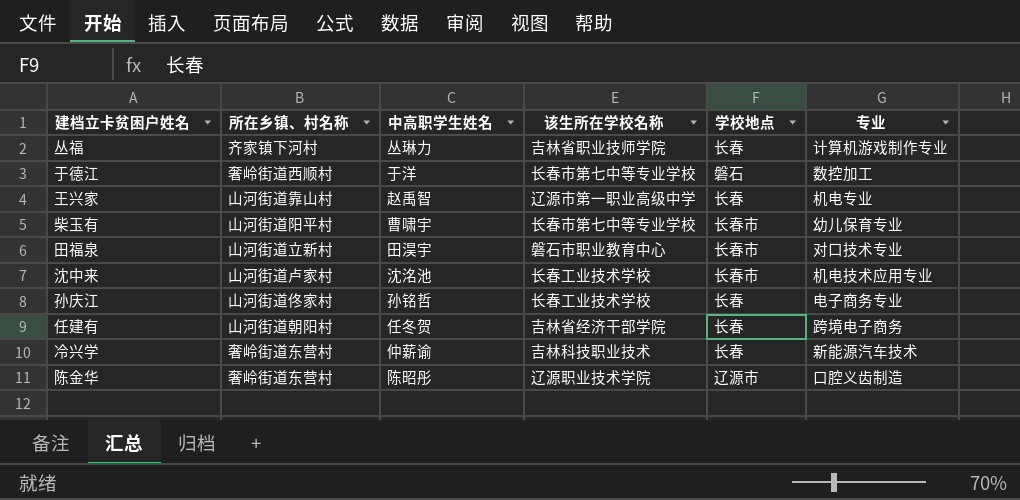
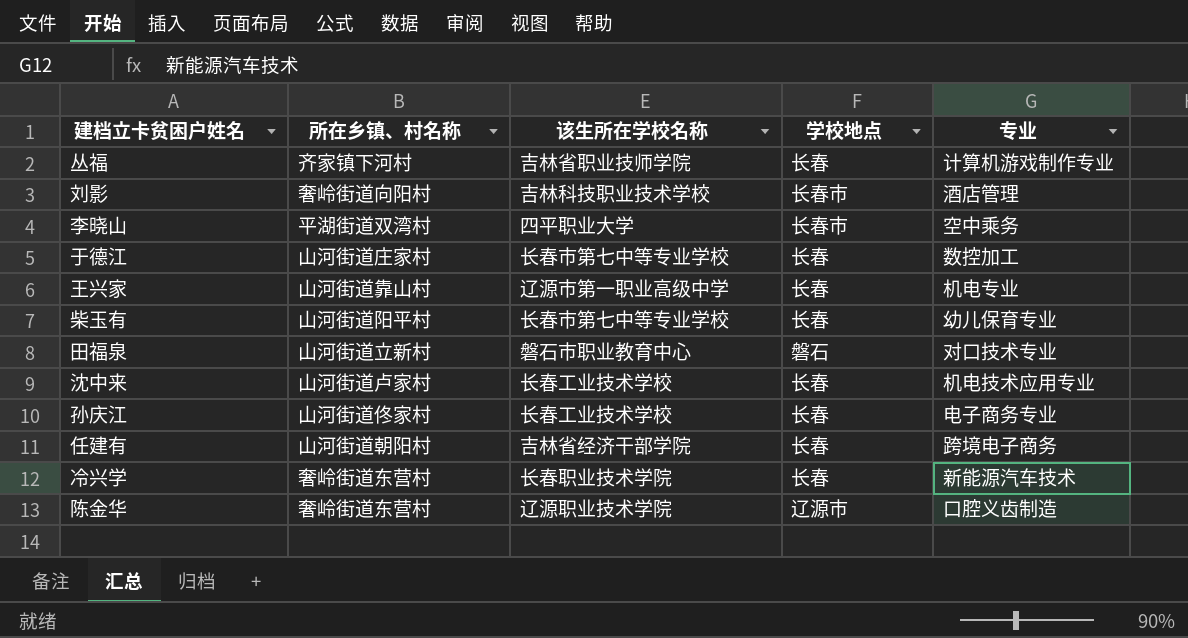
column 中高职学生姓名 | position: 3 -> none
row 刘影: none -> 奢岭街道向阳村 | 吉林科技职业技术学校 | 长春市 | 酒店管理
row 李晓山: none -> 平湖街道双湾村 | 四平职业大学 | 长春市 | 空中乘务
于德江 | 所在乡镇、村名称: 奢岭街道西顺村 -> 山河街道庄家村
于德江 | 学校地点: 磐石 -> 长春
柴玉有 | 学校地点: 长春市 -> 长春
田福泉 | 学校地点: 长春市 -> 磐石
沈中来 | 学校地点: 长春市 -> 长春
冷兴学 | 该生所在学校名称: 吉林科技职业技术 -> 长春职业技术学院

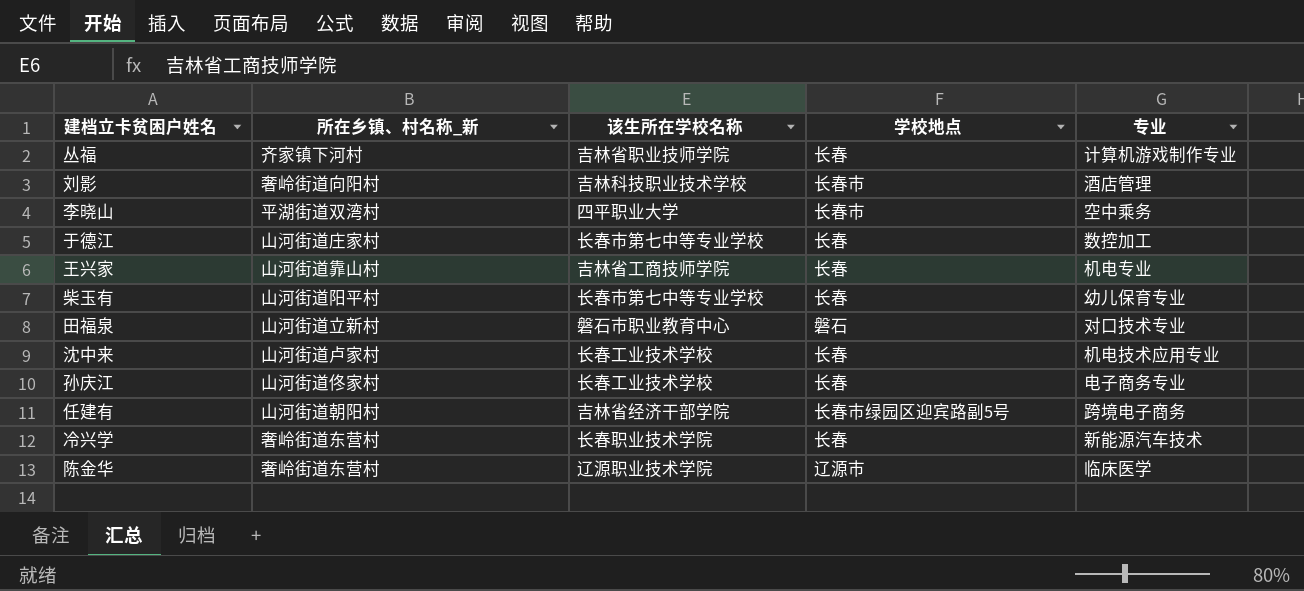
column name: 所在乡镇、村名称 -> 所在乡镇、村名称_新
王兴家 | 该生所在学校名称: 辽源市第一职业高级中学 -> 吉林省工商技师学院
任建有 | 学校地点: 长春 -> 长春市绿园区迎宾路副5号
陈金华 | 专业: 口腔义齿制造 -> 临床医学

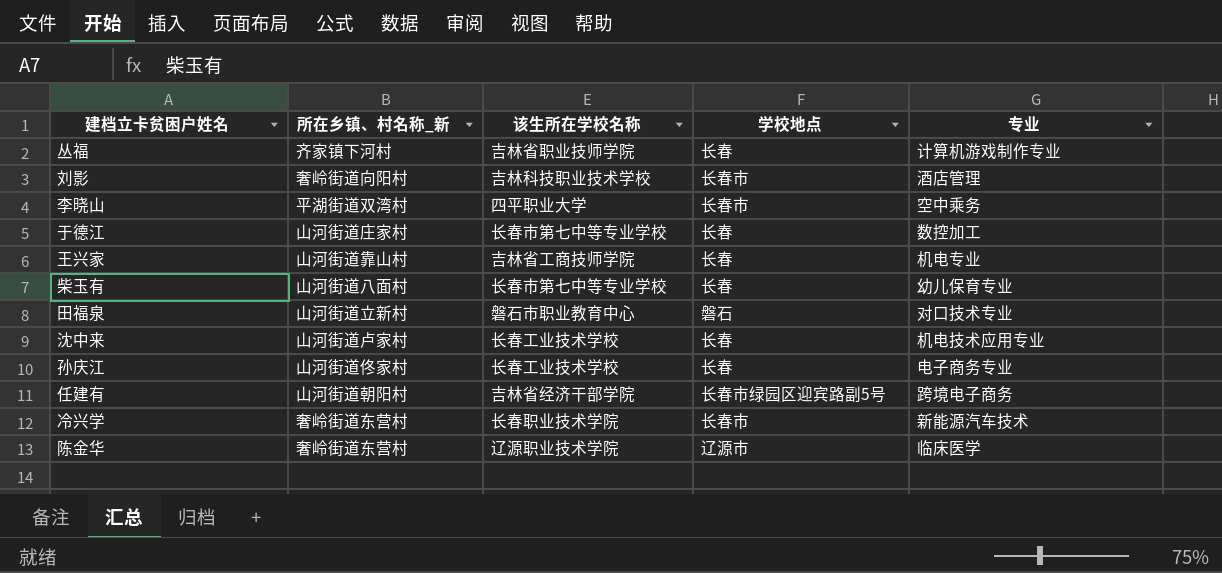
柴玉有 | 所在乡镇、村名称_新: 山河街道阳平村 -> 山河街道八面村
冷兴学 | 学校地点: 长春 -> 长春市

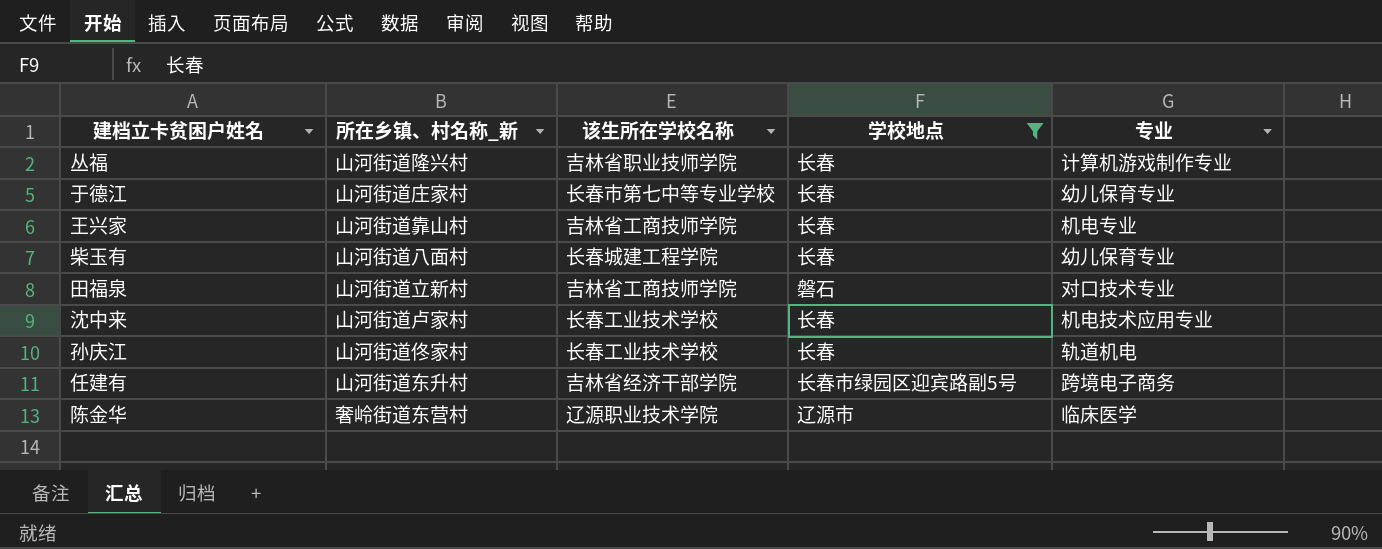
filter: none -> 学校地点 != 长春市
丛福 | 所在乡镇、村名称_新: 齐家镇下河村 -> 山河街道隆兴村
于德江 | 专业: 数控加工 -> 幼儿保育专业
柴玉有 | 该生所在学校名称: 长春市第七中等专业学校 -> 长春城建工程学院
田福泉 | 该生所在学校名称: 磐石市职业教育中心 -> 吉林省工商技师学院
孙庆江 | 专业: 电子商务专业 -> 轨道机电
任建有 | 所在乡镇、村名称_新: 山河街道朝阳村 -> 山河街道东升村

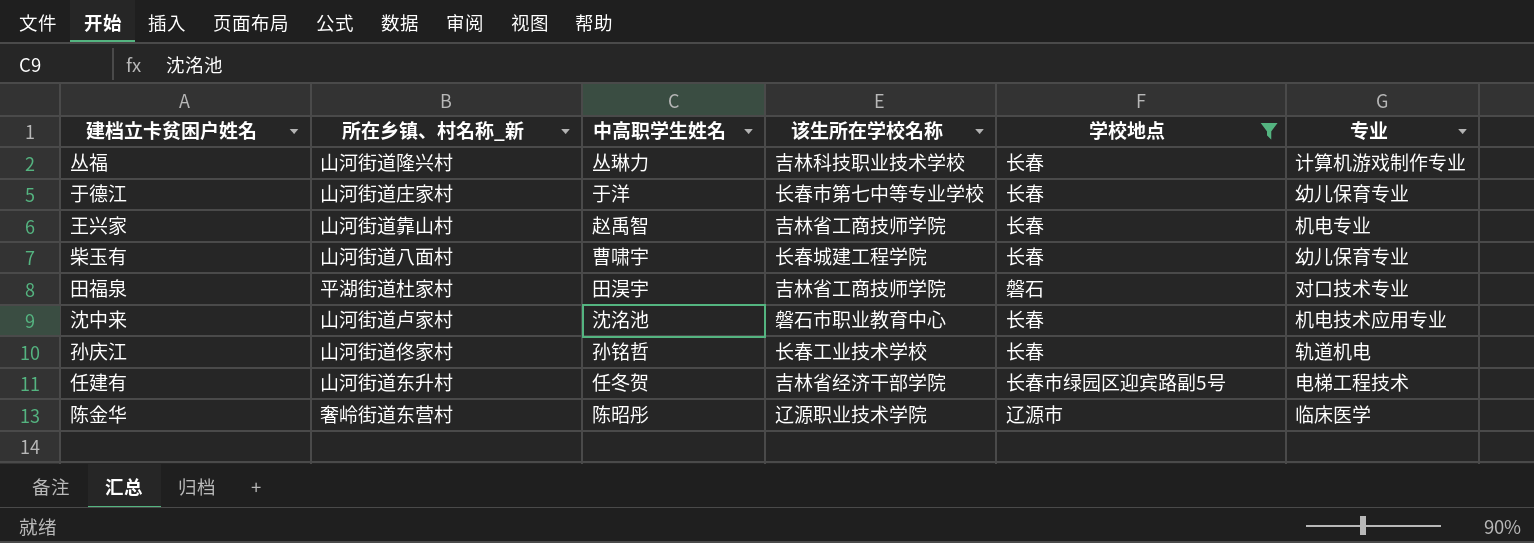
column 中高职学生姓名 | position: none -> 3
丛福 | 该生所在学校名称: 吉林省职业技师学院 -> 吉林科技职业技术学校
田福泉 | 所在乡镇、村名称_新: 山河街道立新村 -> 平湖街道杜家村
沈中来 | 该生所在学校名称: 长春工业技术学校 -> 磐石市职业教育中心
任建有 | 专业: 跨境电子商务 -> 电梯工程技术

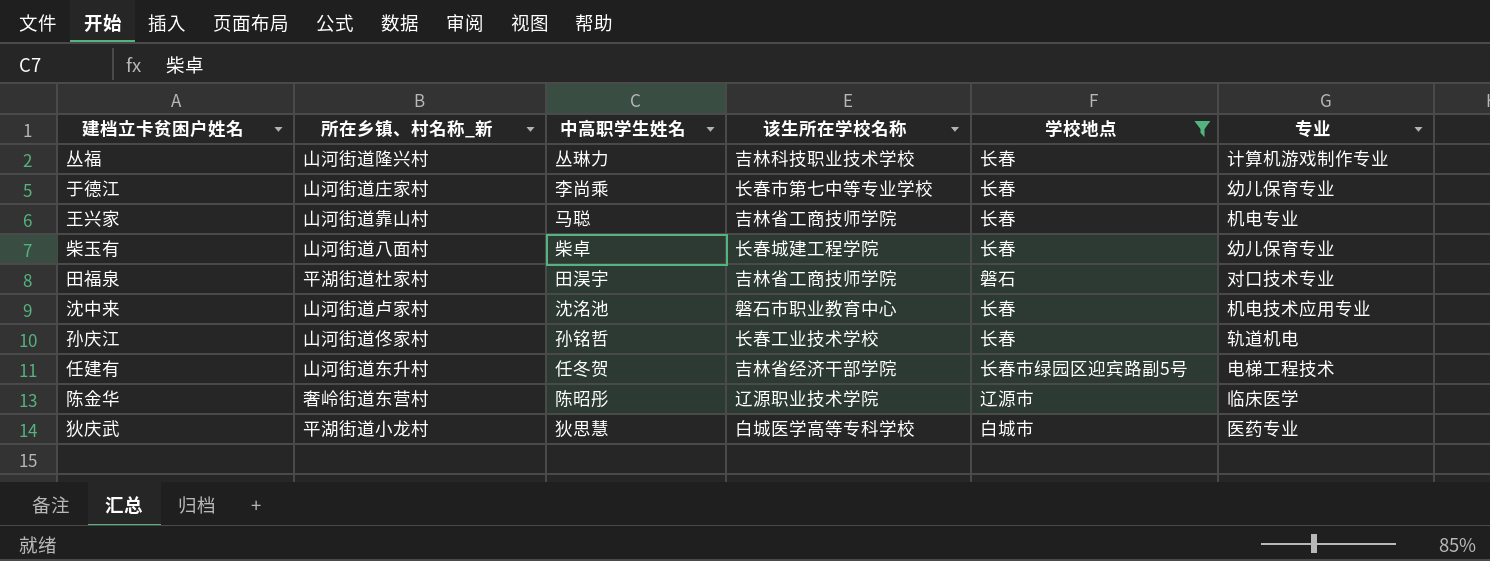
于德江 | 中高职学生姓名: 于洋 -> 李尚乘
王兴家 | 中高职学生姓名: 赵禹智 -> 马聪
柴玉有 | 中高职学生姓名: 曹啸宇 -> 柴卓
row 狄庆武: none -> 平湖街道小龙村 | 狄思慧 | 白城医学高等专科学校 | 白城市 | 医药专业

